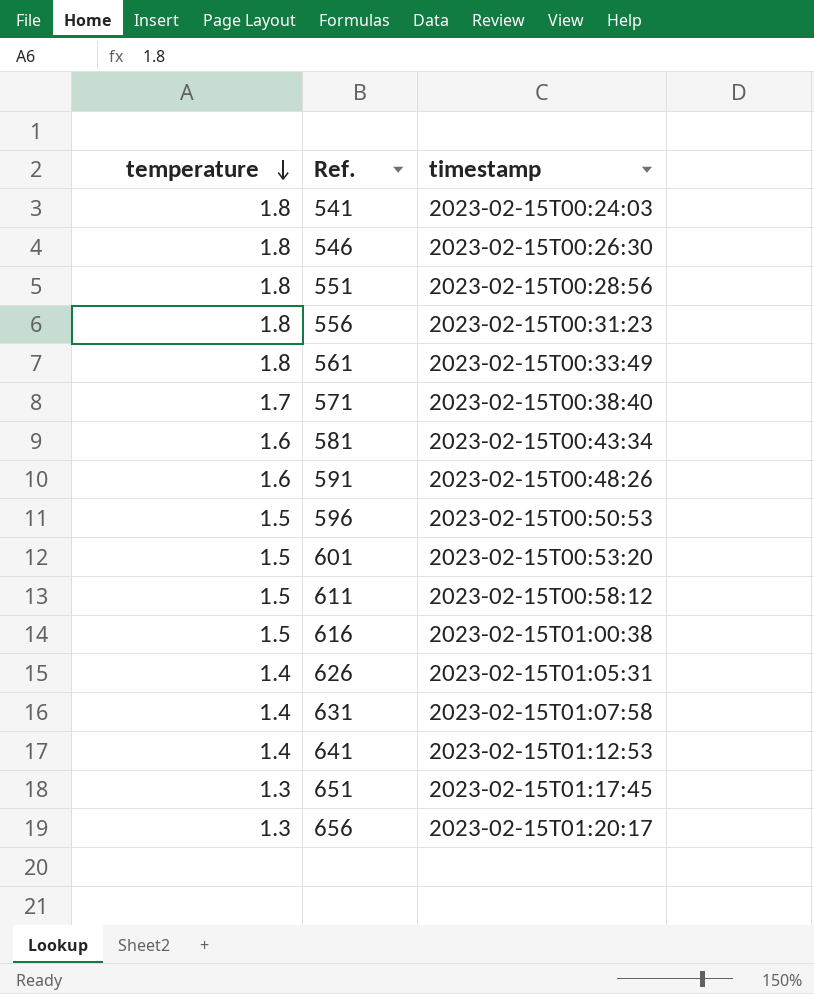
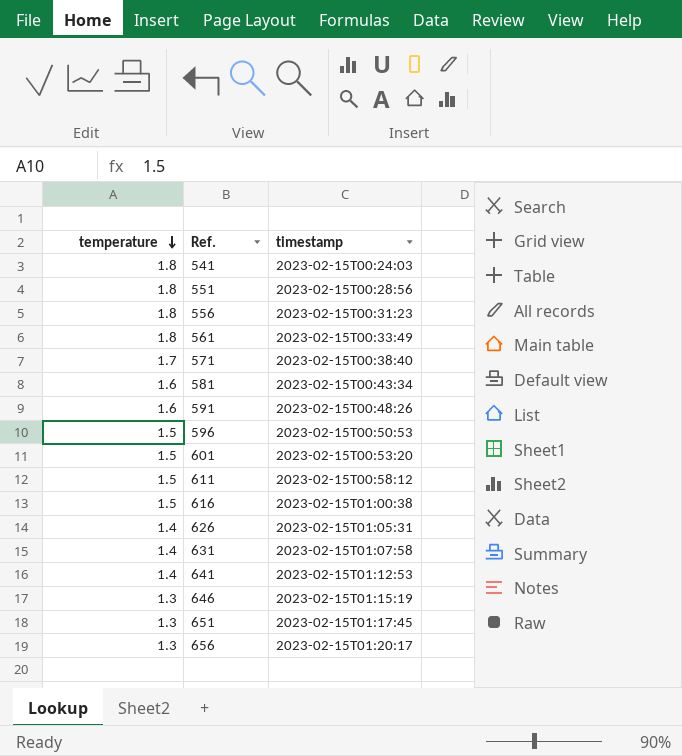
row 546: 1.8 | 2023-02-15T00:26:30 -> none
row 646: none -> 1.3 | 2023-02-15T01:15:19

